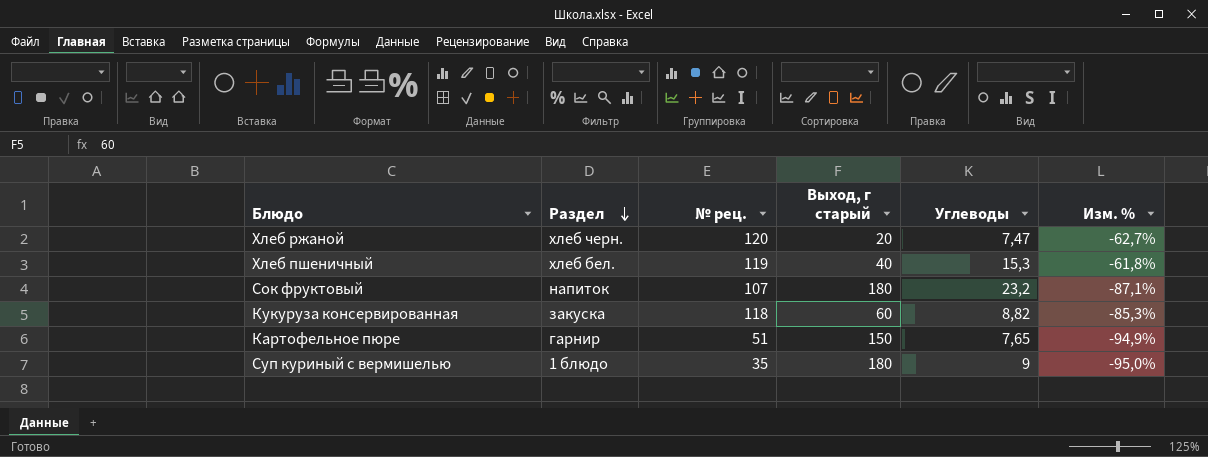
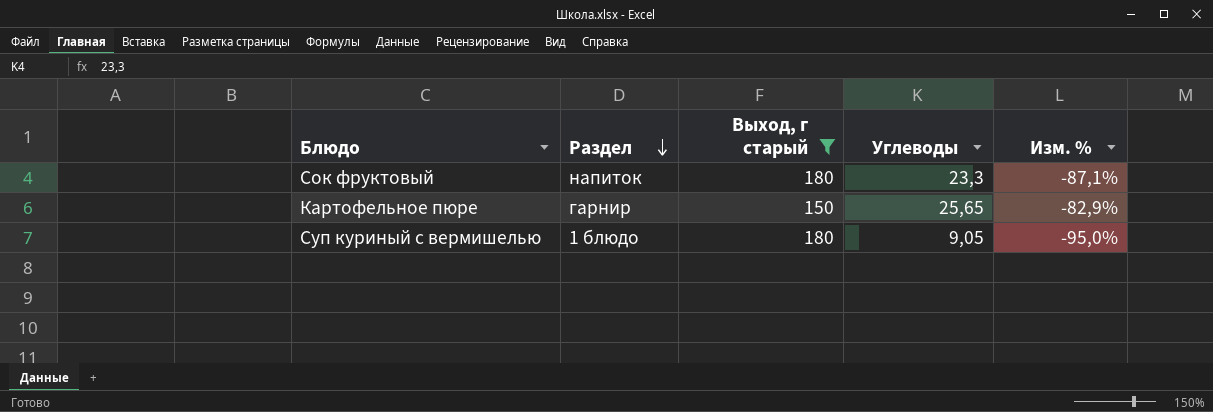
filter: none -> Выход, г старый >= 150
column № рец. | position: 3 -> none
Сок фруктовый | Углеводы: 23,2 -> 23,3
Картофельное пюре | Углеводы: 7,65 -> 25,65
Картофельное пюре | Изм. %: -94,9% -> -82,9%
Суп куриный с вермишелью | Углеводы: 9 -> 9,05

